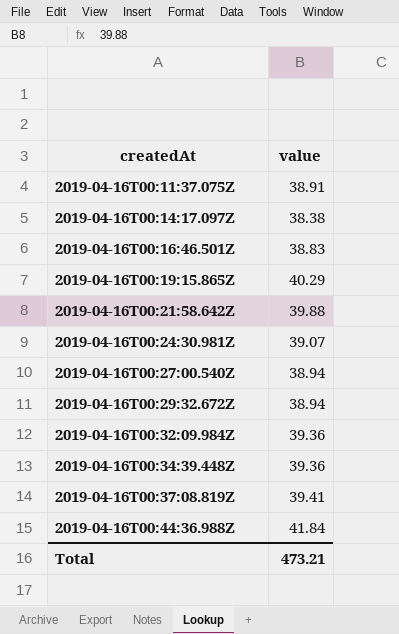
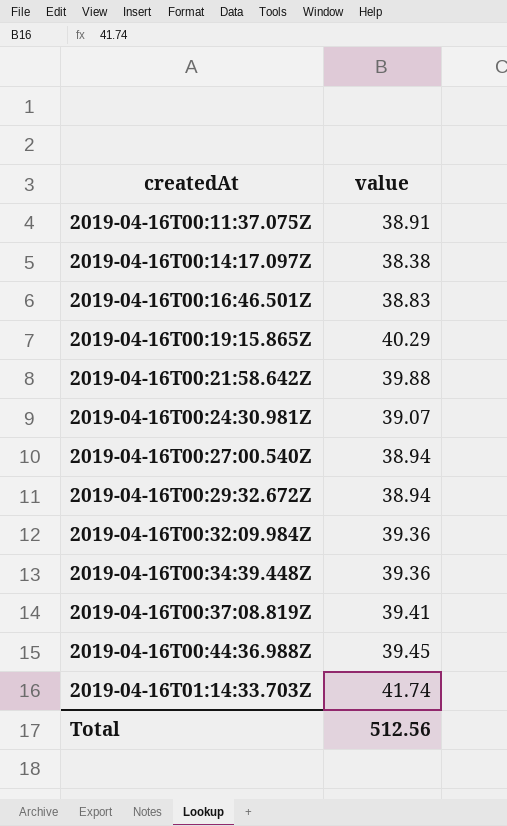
2019-04-16T00:44:36.988Z | value: 41.84 -> 39.45
row 2019-04-16T01:14:33.703Z: none -> 41.74
Total | value: 473.21 -> 512.56

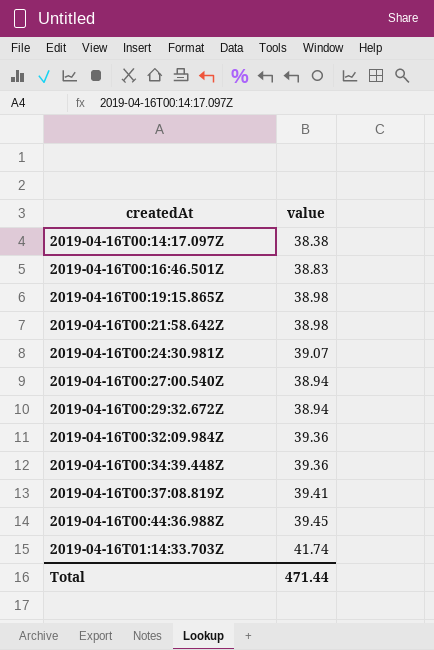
row 2019-04-16T00:11:37.075Z: 38.91 -> none
2019-04-16T00:19:15.865Z | value: 40.29 -> 38.98
2019-04-16T00:21:58.642Z | value: 39.88 -> 38.98
Total | value: 512.56 -> 471.44

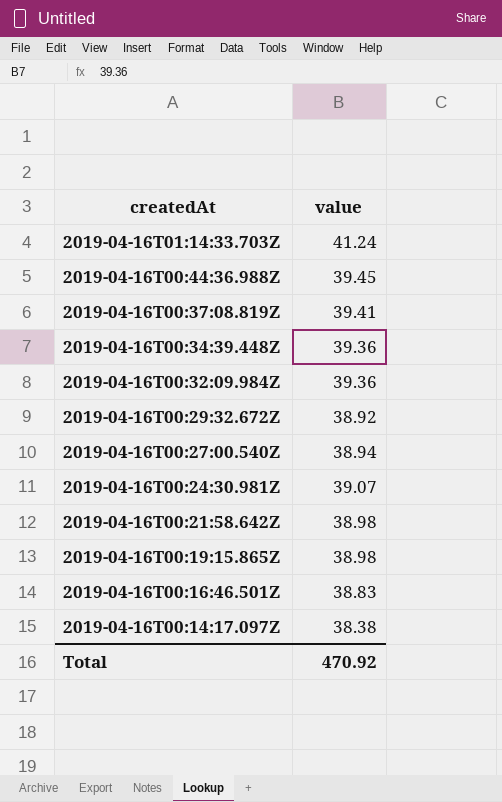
row order: createdAt ascending -> createdAt descending
2019-04-16T01:14:33.703Z | value: 41.74 -> 41.24
2019-04-16T00:29:32.672Z | value: 38.94 -> 38.92
Total | value: 471.44 -> 470.92

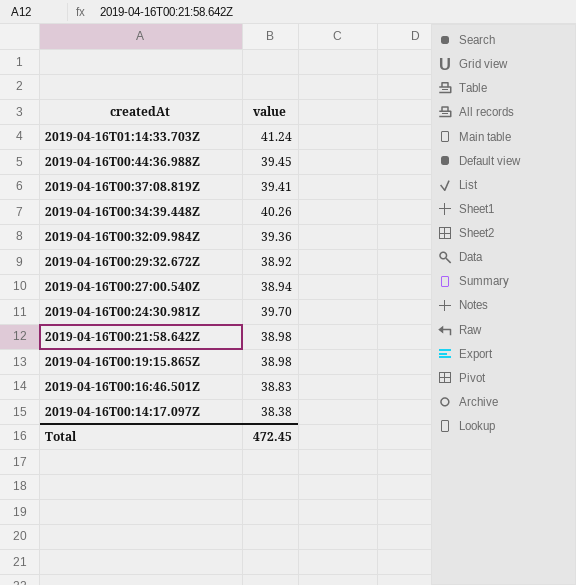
2019-04-16T00:34:39.448Z | value: 39.36 -> 40.26
2019-04-16T00:24:30.981Z | value: 39.07 -> 39.70
Total | value: 470.92 -> 472.45

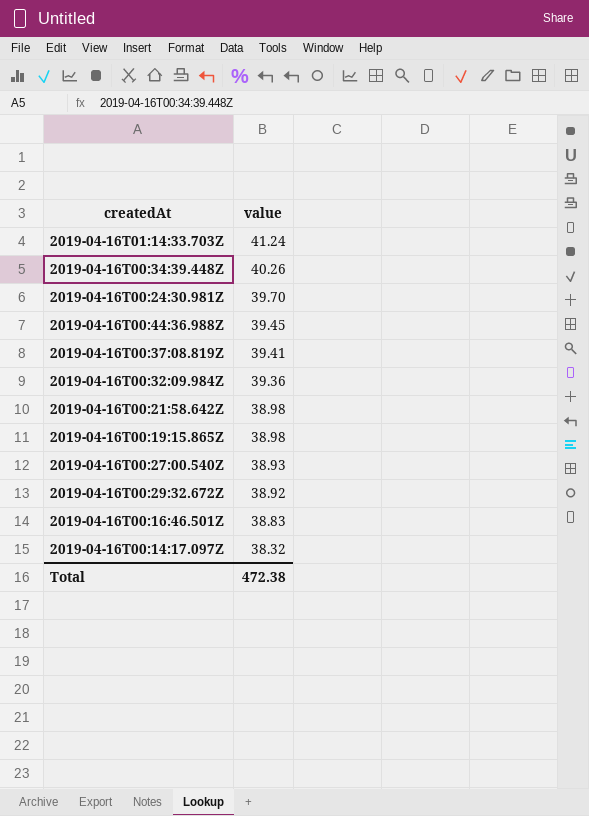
row order: createdAt descending -> value descending
2019-04-16T00:27:00.540Z | value: 38.94 -> 38.93
2019-04-16T00:14:17.097Z | value: 38.38 -> 38.32
Total | value: 472.45 -> 472.38

